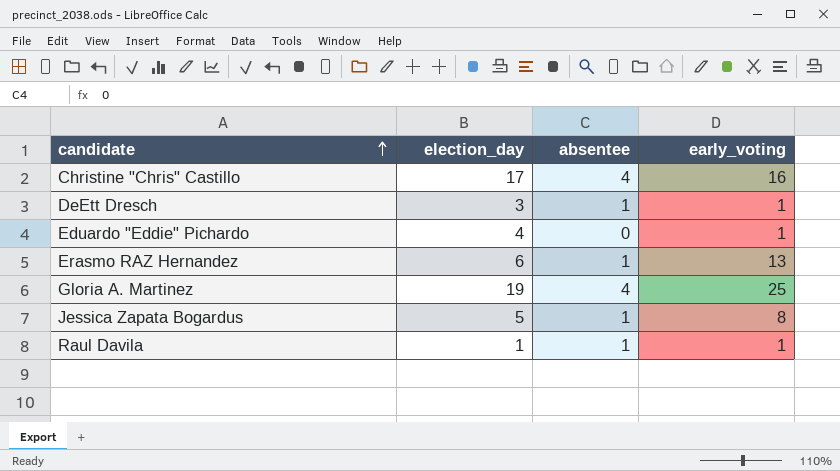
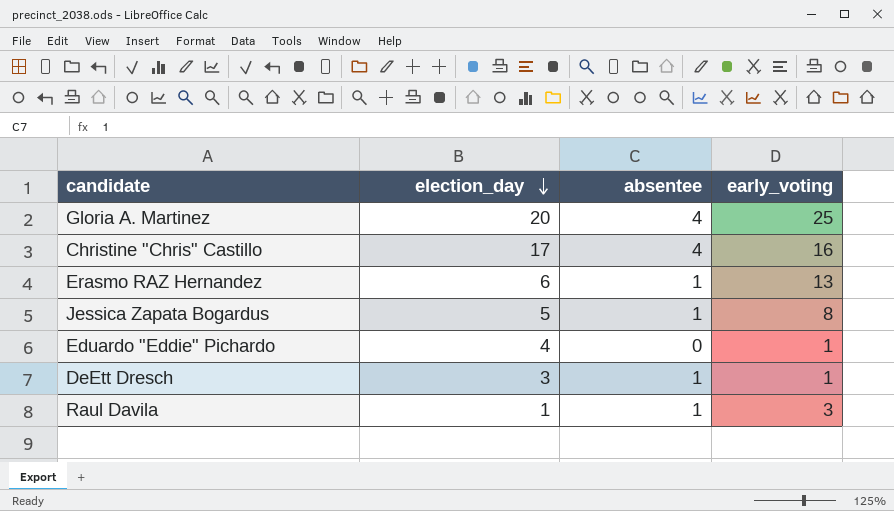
row order: candidate ascending -> election_day descending
Gloria A. Martinez | election_day: 19 -> 20
Raul Davila | early_voting: 1 -> 3

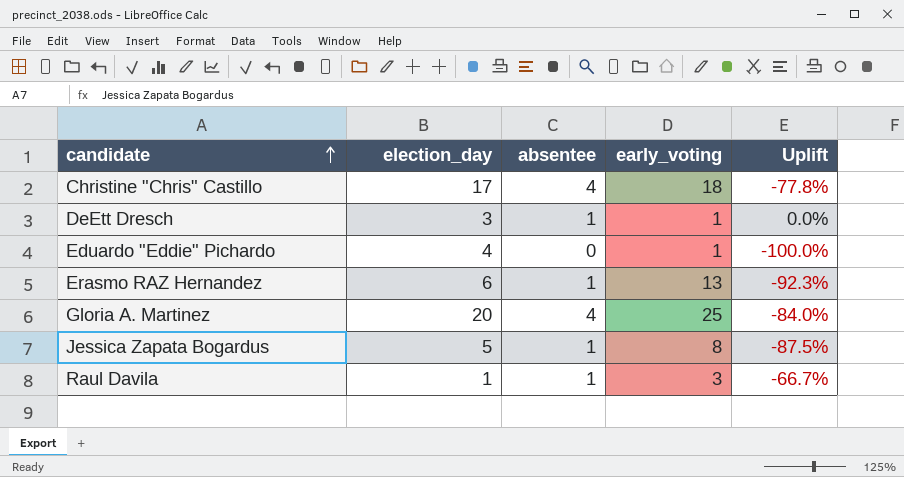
row order: election_day descending -> candidate ascending
column Uplift | formula: none -> ([absentee] - [early_voting]) / [early_voting]
Christine "Chris" Castillo | early_voting: 16 -> 18

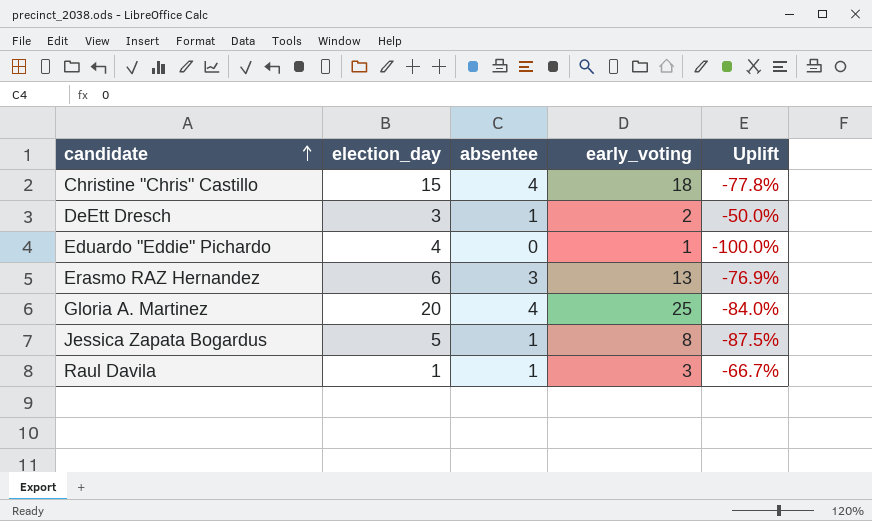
Christine "Chris" Castillo | election_day: 17 -> 15
DeEtt Dresch | early_voting: 1 -> 2
DeEtt Dresch | Uplift: 0.0% -> -50.0%
Erasmo RAZ Hernandez | absentee: 1 -> 3
Erasmo RAZ Hernandez | Uplift: -92.3% -> -76.9%

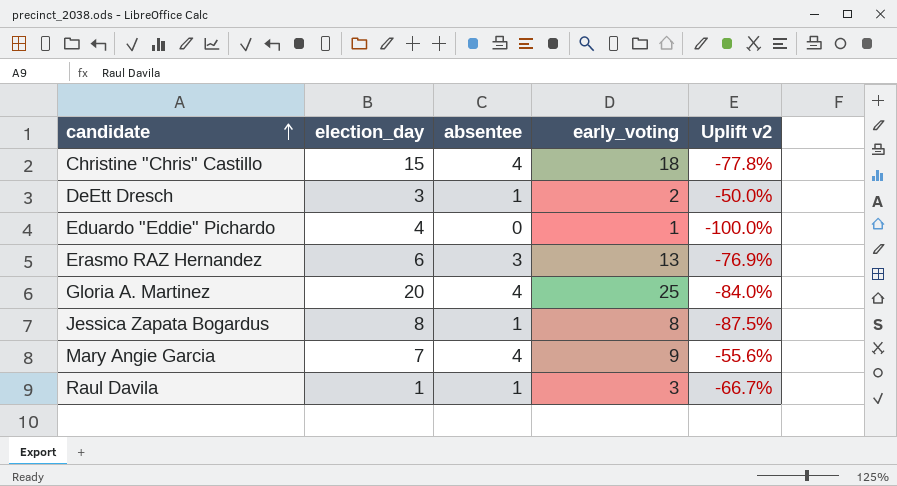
column name: Uplift -> Uplift v2
Jessica Zapata Bogardus | election_day: 5 -> 8
row Mary Angie Garcia: none -> 7 | 4 | 9 | -55.6%

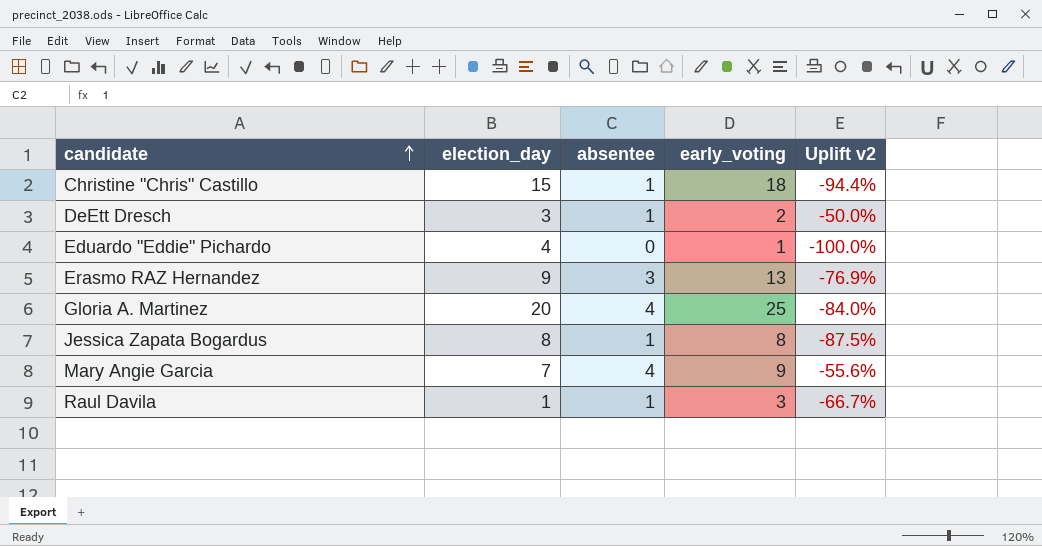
Christine "Chris" Castillo | absentee: 4 -> 1
Christine "Chris" Castillo | Uplift v2: -77.8% -> -94.4%
Erasmo RAZ Hernandez | election_day: 6 -> 9

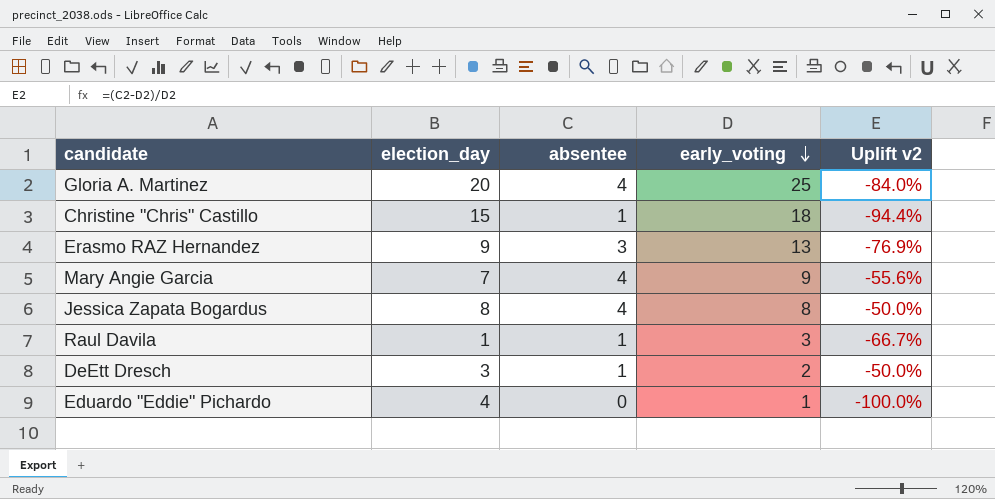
row order: candidate ascending -> early_voting descending
Jessica Zapata Bogardus | absentee: 1 -> 4
Jessica Zapata Bogardus | Uplift v2: -87.5% -> -50.0%

